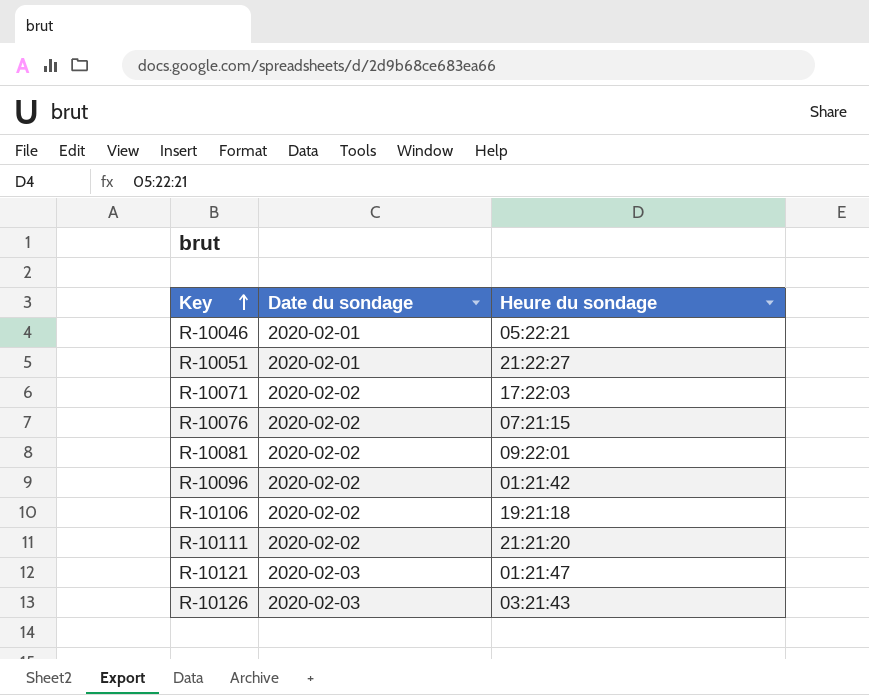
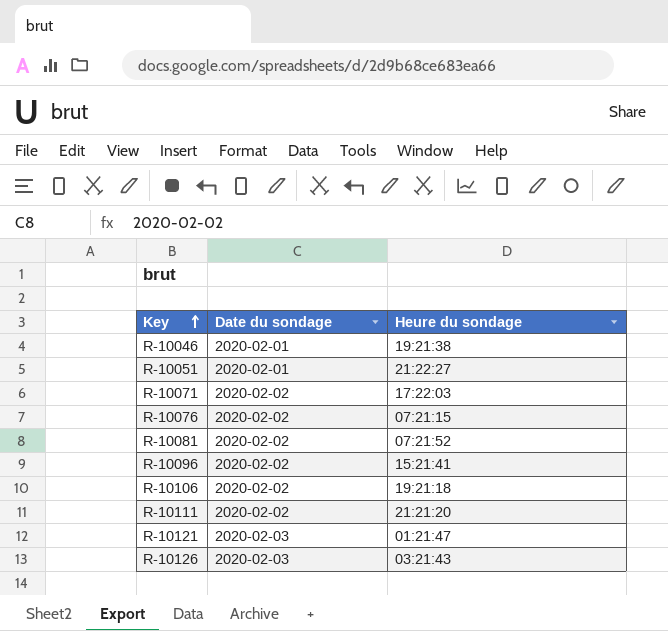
R-10046 | Heure du sondage: 05:22:21 -> 19:21:38
R-10081 | Heure du sondage: 09:22:01 -> 07:21:52
R-10096 | Heure du sondage: 01:21:42 -> 15:21:41

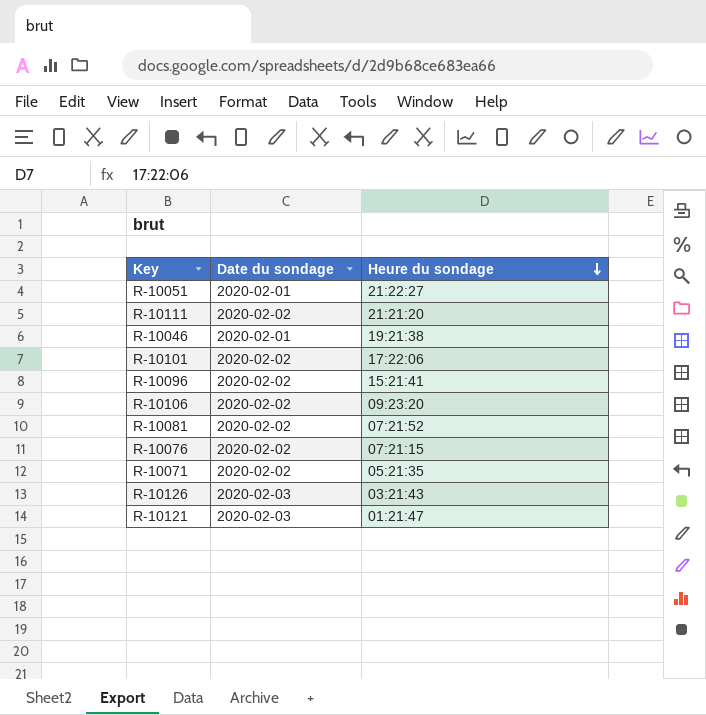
row order: Key ascending -> Heure du sondage descending
row R-10101: none -> 2020-02-02 | 17:22:06
R-10106 | Heure du sondage: 19:21:18 -> 09:23:20
R-10071 | Heure du sondage: 17:22:03 -> 05:21:35

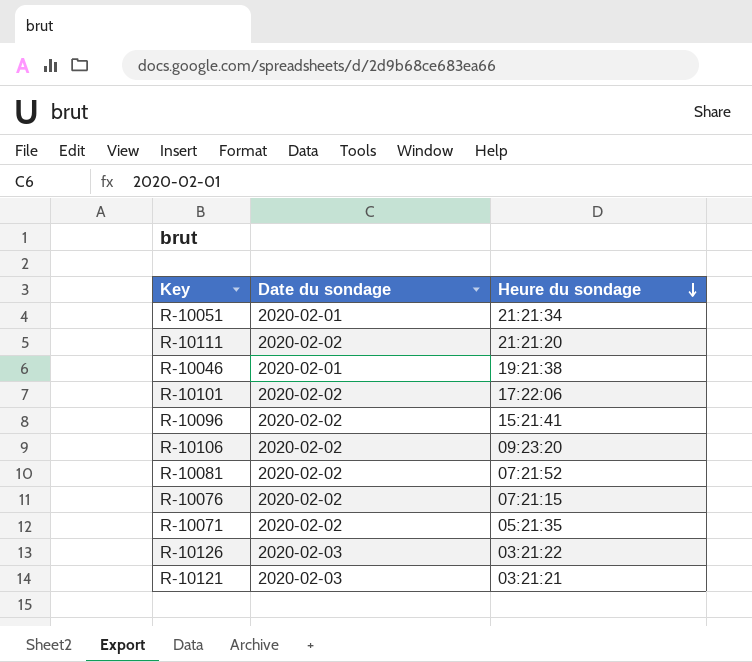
R-10051 | Heure du sondage: 21:22:27 -> 21:21:34
R-10126 | Heure du sondage: 03:21:43 -> 03:21:22
R-10121 | Heure du sondage: 01:21:47 -> 03:21:21

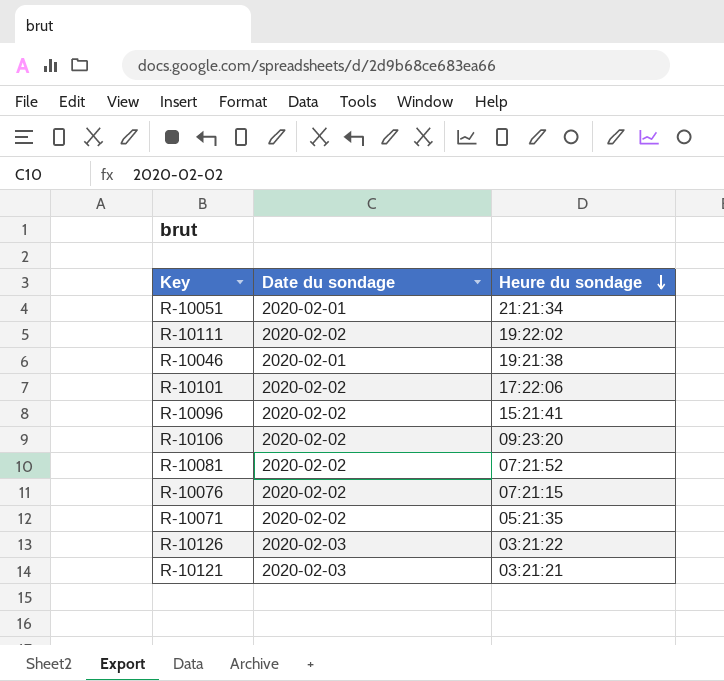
R-10111 | Heure du sondage: 21:21:20 -> 19:22:02

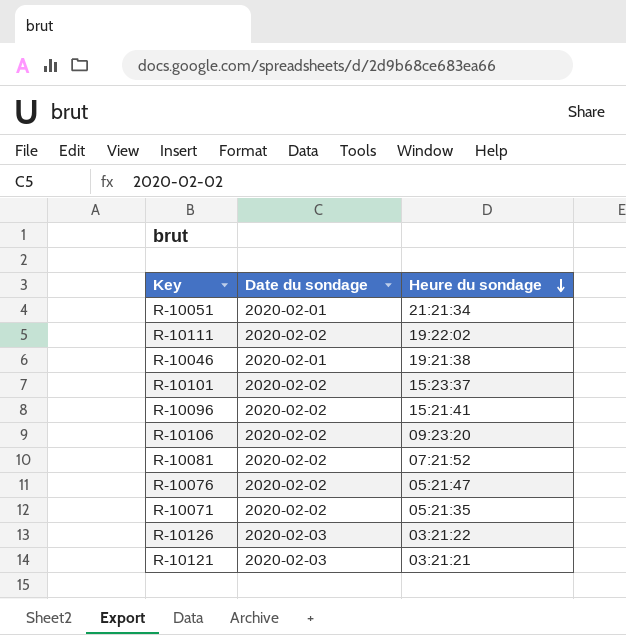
R-10101 | Heure du sondage: 17:22:06 -> 15:23:37
R-10076 | Heure du sondage: 07:21:15 -> 05:21:47

